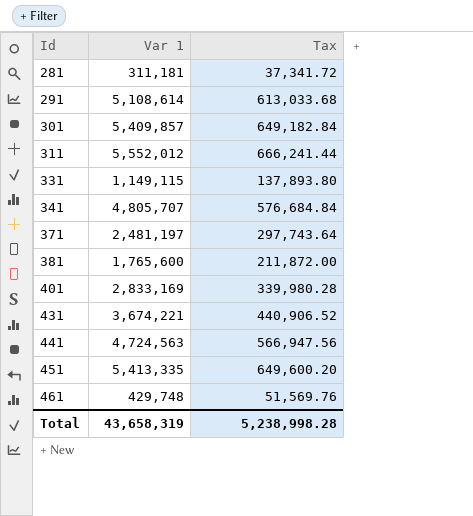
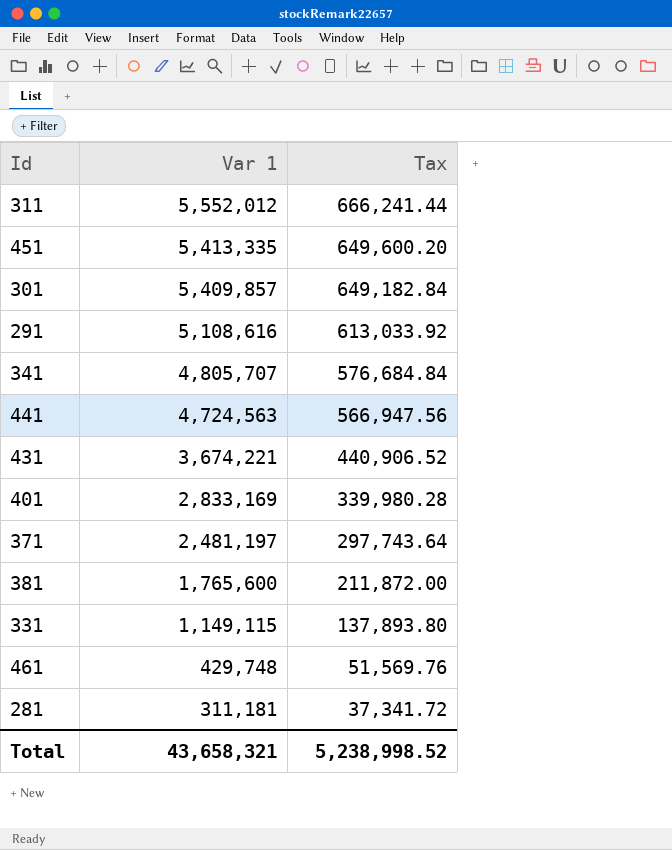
row order: Id ascending -> Var 1 descending
291 | Var 1: 5,108,614 -> 5,108,616
291 | Tax: 613,033.68 -> 613,033.92
Total | Var 1: 43,658,319 -> 43,658,321
Total | Tax: 5,238,998.28 -> 5,238,998.52

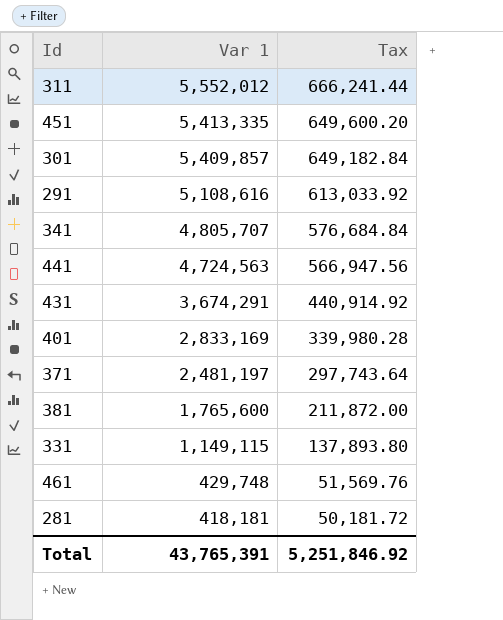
431 | Var 1: 3,674,221 -> 3,674,291
431 | Tax: 440,906.52 -> 440,914.92
281 | Var 1: 311,181 -> 418,181
281 | Tax: 37,341.72 -> 50,181.72
Total | Var 1: 43,658,321 -> 43,765,391
Total | Tax: 5,238,998.52 -> 5,251,846.92

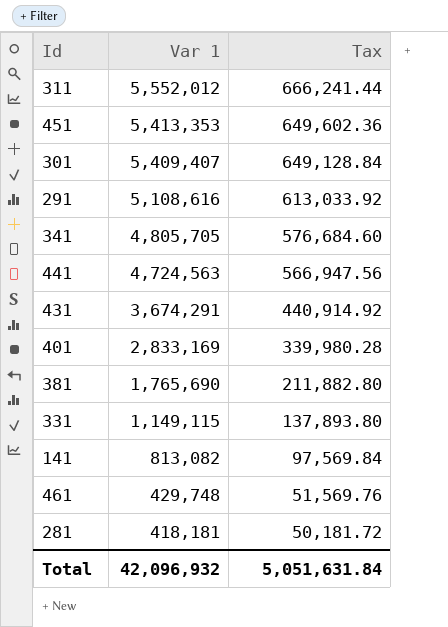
row 371: 2,481,197 | 297,743.64 -> none
451 | Var 1: 5,413,335 -> 5,413,353
451 | Tax: 649,600.20 -> 649,602.36
301 | Var 1: 5,409,857 -> 5,409,407
301 | Tax: 649,182.84 -> 649,128.84
341 | Var 1: 4,805,707 -> 4,805,705
341 | Tax: 576,684.84 -> 576,684.60
381 | Var 1: 1,765,600 -> 1,765,690
381 | Tax: 211,872.00 -> 211,882.80
row 141: none -> 813,082 | 97,569.84
Total | Var 1: 43,765,391 -> 42,096,932
Total | Tax: 5,251,846.92 -> 5,051,631.84

